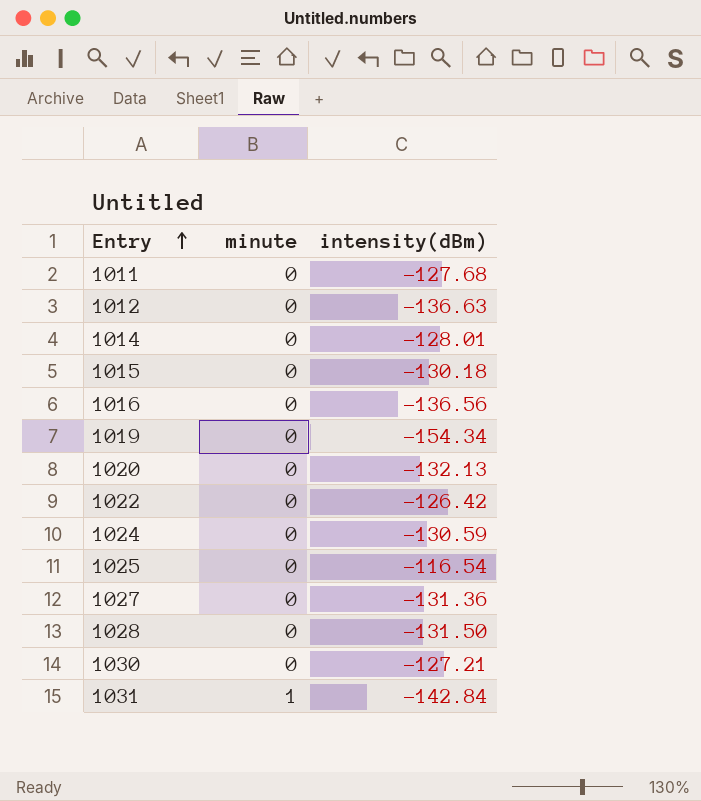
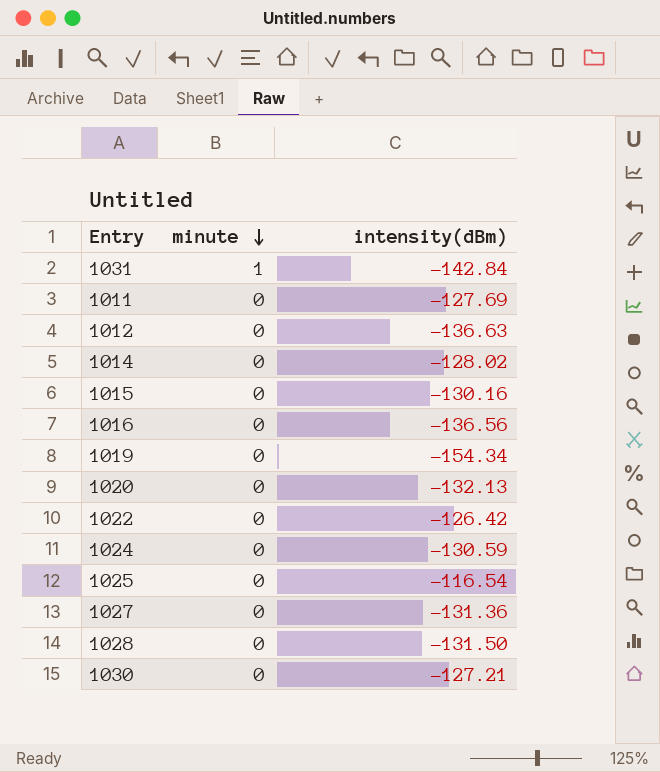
row order: Entry ascending -> minute descending
1011 | intensity(dBm): -127.68 -> -127.69
1014 | intensity(dBm): -128.01 -> -128.02
1015 | intensity(dBm): -130.18 -> -130.16

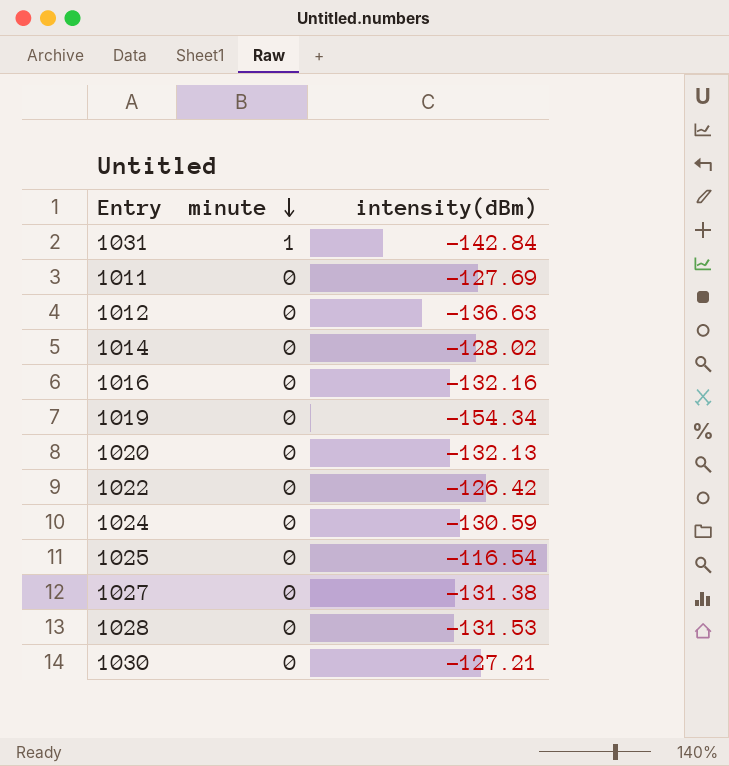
row 1015: 0 | -130.16 -> none
1016 | intensity(dBm): -136.56 -> -132.16
1027 | intensity(dBm): -131.36 -> -131.38
1028 | intensity(dBm): -131.50 -> -131.53

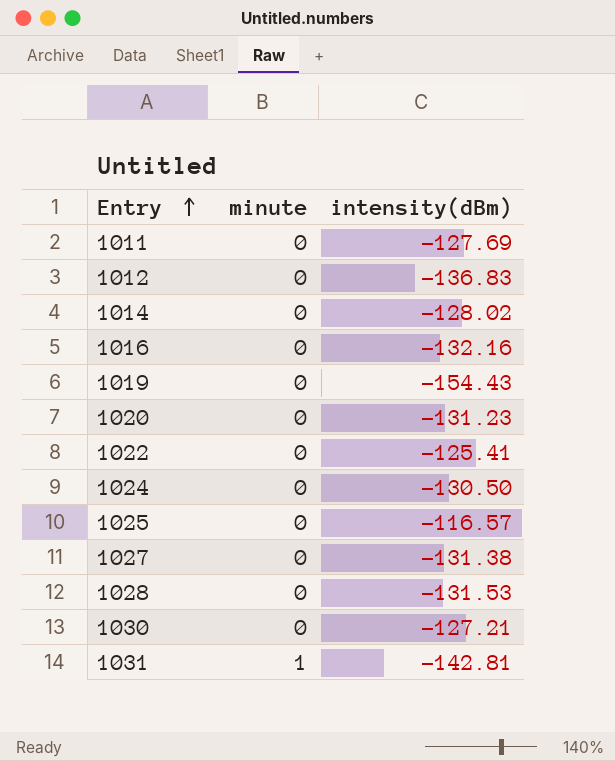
row order: minute descending -> Entry ascending
1012 | intensity(dBm): -136.63 -> -136.83
1019 | intensity(dBm): -154.34 -> -154.43
1020 | intensity(dBm): -132.13 -> -131.23
1022 | intensity(dBm): -126.42 -> -125.41
1024 | intensity(dBm): -130.59 -> -130.50
1025 | intensity(dBm): -116.54 -> -116.57
1031 | intensity(dBm): -142.84 -> -142.81

